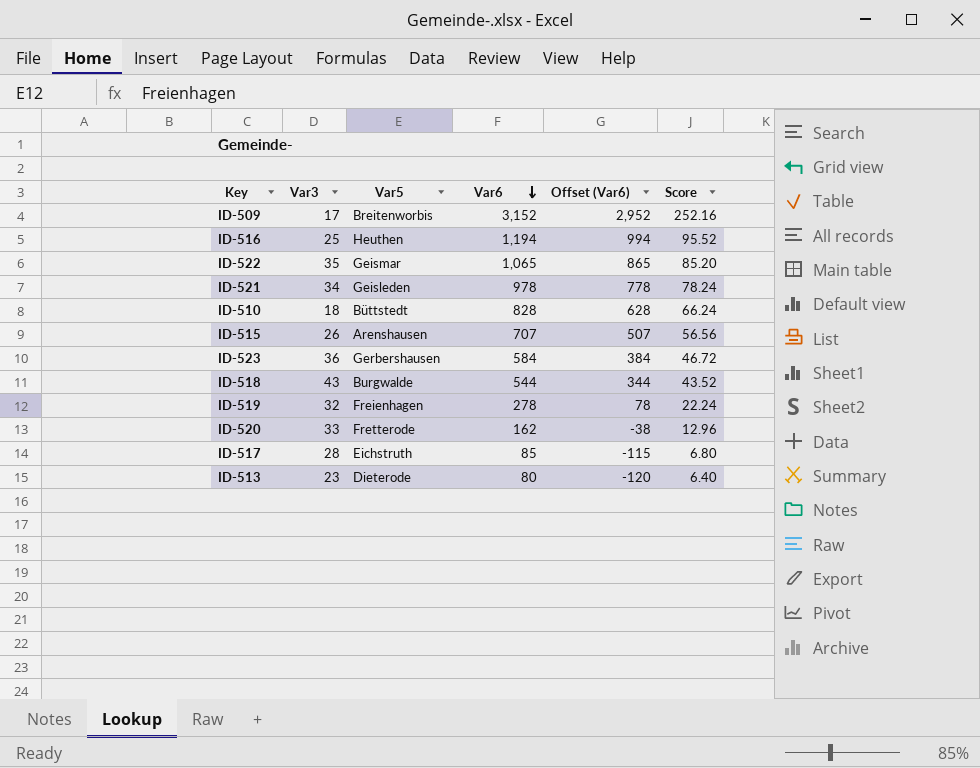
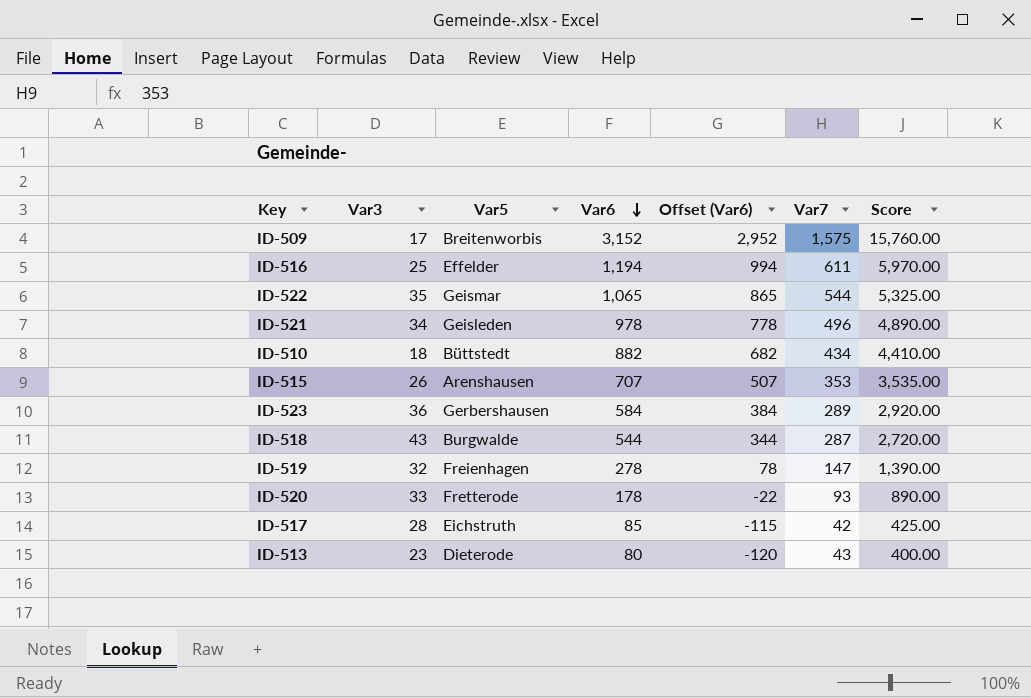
column Var7 | position: none -> 6
column Score | formula: [Var6] * 0.08 -> [Var6] * 5
ID-516 | Var5: Heuthen -> Effelder
ID-510 | Var6: 828 -> 882
ID-510 | Offset (Var6): 628 -> 682
ID-520 | Var6: 162 -> 178
ID-520 | Offset (Var6): -38 -> -22

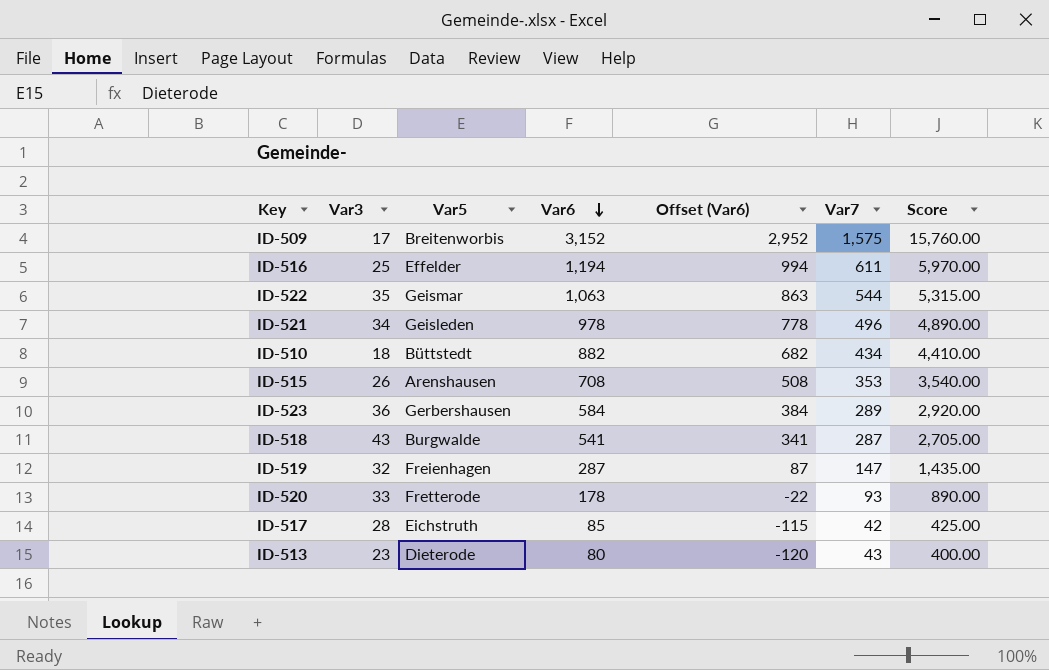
ID-522 | Var6: 1,065 -> 1,063
ID-522 | Offset (Var6): 865 -> 863
ID-522 | Score: 5,325.00 -> 5,315.00
ID-515 | Var6: 707 -> 708
ID-515 | Offset (Var6): 507 -> 508
ID-515 | Score: 3,535.00 -> 3,540.00
ID-518 | Var6: 544 -> 541
ID-518 | Offset (Var6): 344 -> 341
ID-518 | Score: 2,720.00 -> 2,705.00
ID-519 | Var6: 278 -> 287
ID-519 | Offset (Var6): 78 -> 87
ID-519 | Score: 1,390.00 -> 1,435.00

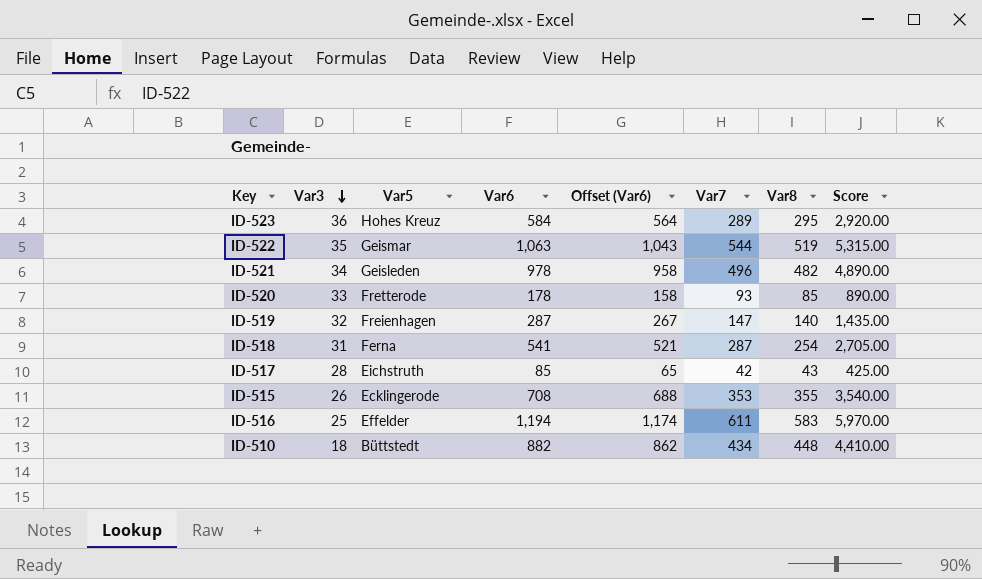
row order: Var6 descending -> Var3 descending
column Offset (Var6) | formula: [Var6] - 200 -> [Var6] - 20
column Var8 | formula: none -> [Var6] - [Var7]
row ID-509: 17 | Breitenworbis | 3,152 | 2,952 | 1,575 | 15,760.00 -> none
row ID-513: 23 | Dieterode | 80 | -120 | 43 | 400.00 -> none
ID-523 | Var5: Gerbershausen -> Hohes Kreuz
ID-518 | Var3: 43 -> 31
ID-518 | Var5: Burgwalde -> Ferna
ID-515 | Var5: Arenshausen -> Ecklingerode

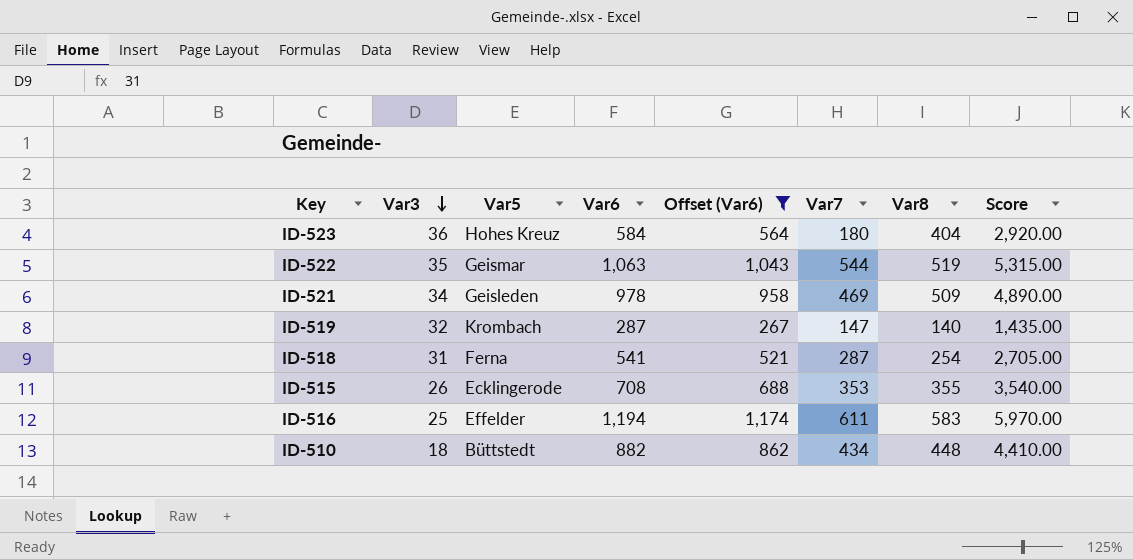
filter: none -> Offset (Var6) >= 267
ID-523 | Var7: 289 -> 180
ID-523 | Var8: 295 -> 404
ID-521 | Var7: 496 -> 469
ID-521 | Var8: 482 -> 509
ID-519 | Var5: Freienhagen -> Krombach

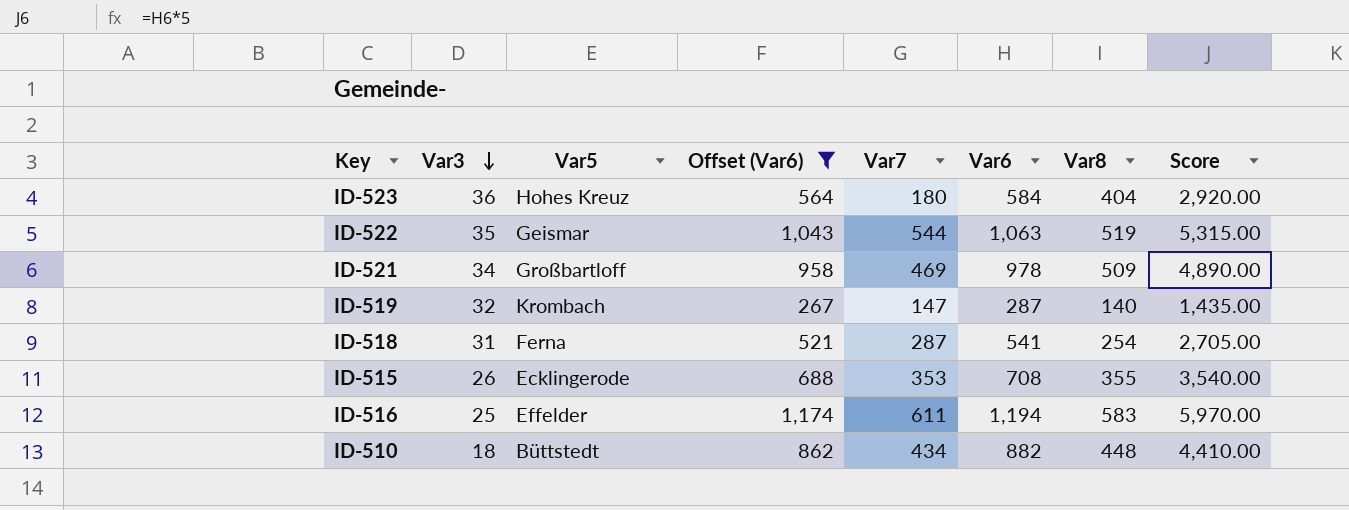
column Var6 | position: 4 -> 6
ID-521 | Var5: Geisleden -> Großbartloff

